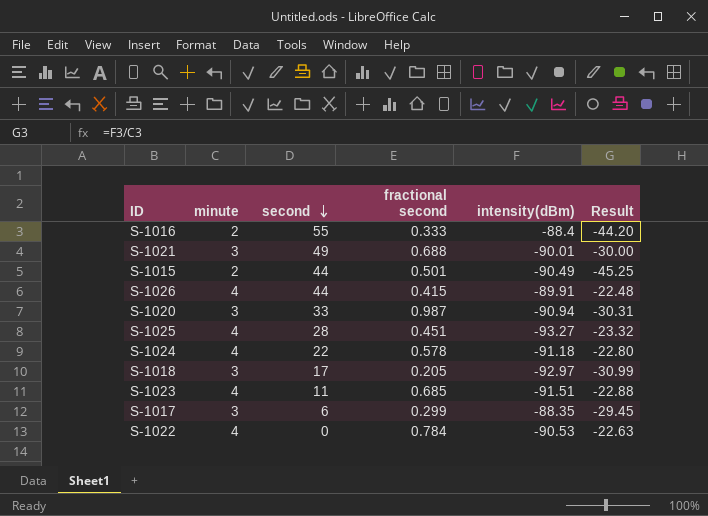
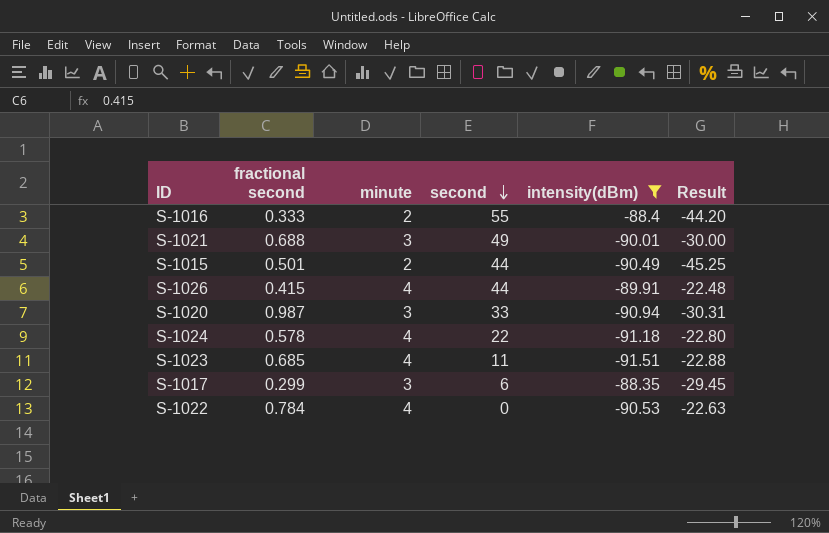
filter: none -> intensity(dBm) >= -91.51
column fractional second | position: 4 -> 2

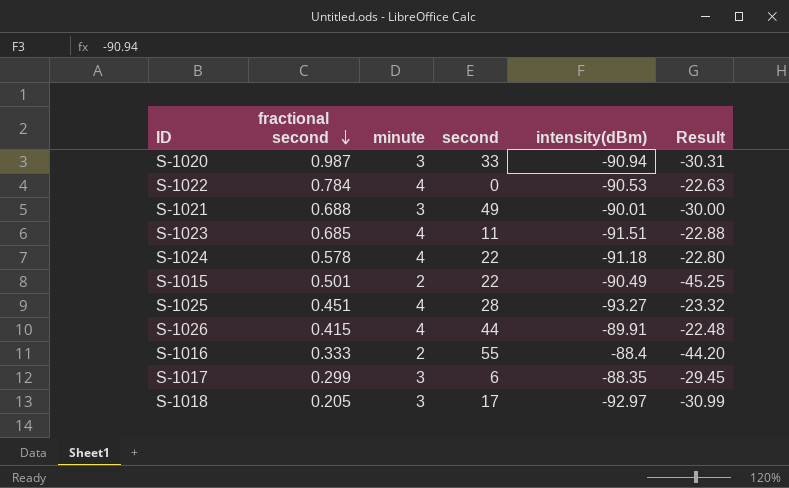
filter: intensity(dBm) >= -91.51 -> none
row order: second descending -> fractional second descending
S-1015 | second: 44 -> 22

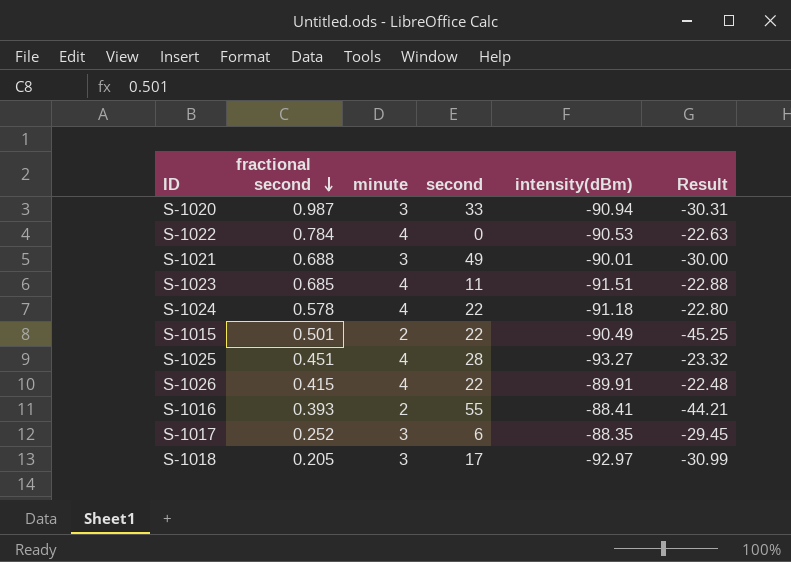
S-1026 | second: 44 -> 22
S-1016 | fractional second: 0.333 -> 0.393
S-1016 | intensity(dBm): -88.4 -> -88.41
S-1016 | Result: -44.20 -> -44.21
S-1017 | fractional second: 0.299 -> 0.252

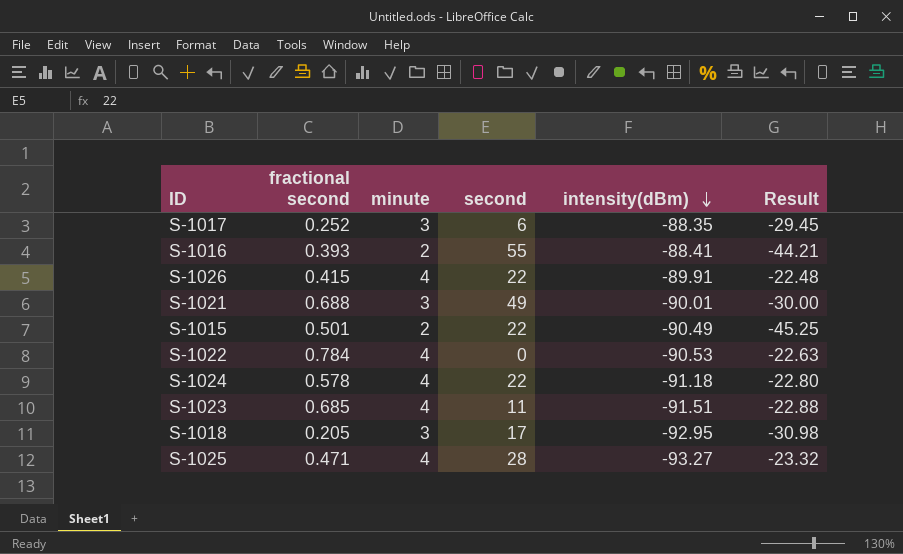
row order: fractional second descending -> intensity(dBm) descending
row S-1020: 0.987 | 3 | 33 | -90.94 | -30.31 -> none
S-1018 | intensity(dBm): -92.97 -> -92.95
S-1018 | Result: -30.99 -> -30.98
S-1025 | fractional second: 0.451 -> 0.471

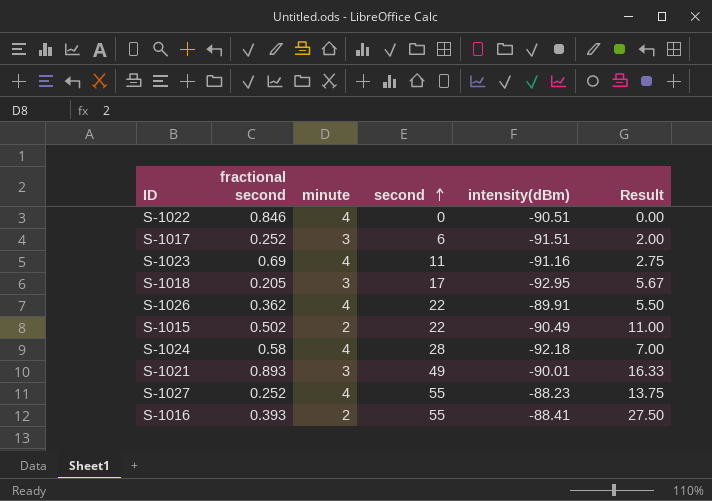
row order: intensity(dBm) descending -> second ascending
column Result | formula: [intensity(dBm)] / [minute] -> [second] / [minute]
row S-1025: 0.471 | 4 | 28 | -93.27 | -23.32 -> none
S-1022 | fractional second: 0.784 -> 0.846
S-1022 | intensity(dBm): -90.53 -> -90.51
S-1017 | intensity(dBm): -88.35 -> -91.51
S-1023 | fractional second: 0.685 -> 0.69
S-1023 | intensity(dBm): -91.51 -> -91.16
S-1026 | fractional second: 0.415 -> 0.362
S-1015 | fractional second: 0.501 -> 0.502
S-1024 | fractional second: 0.578 -> 0.58
S-1024 | second: 22 -> 28
S-1024 | intensity(dBm): -91.18 -> -92.18
S-1021 | fractional second: 0.688 -> 0.893
row S-1027: none -> 0.252 | 4 | 55 | -88.23 | 13.75

